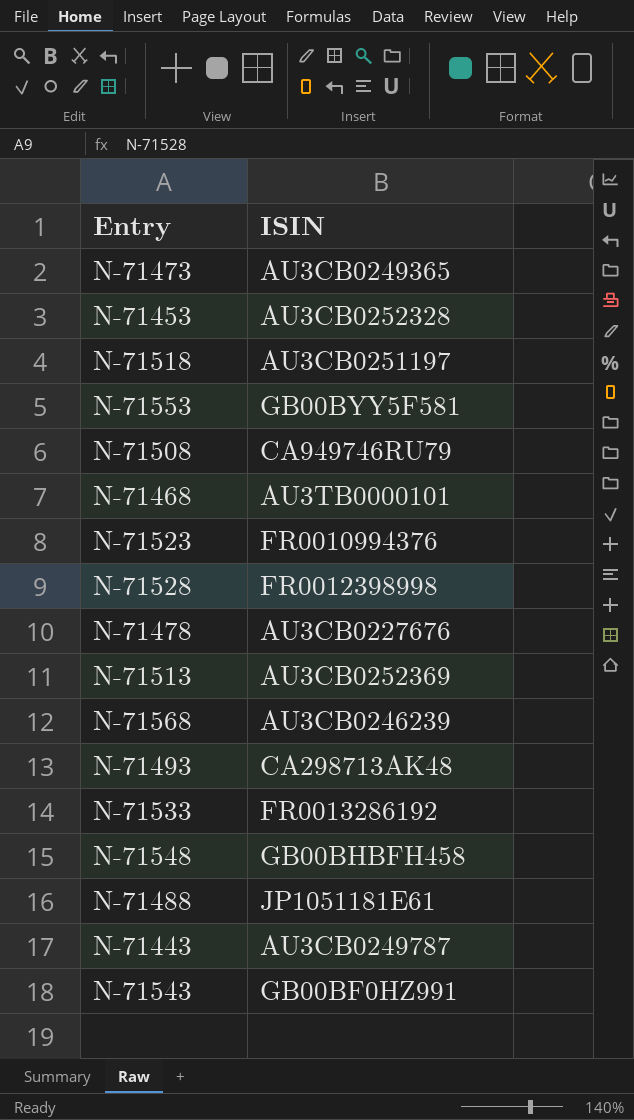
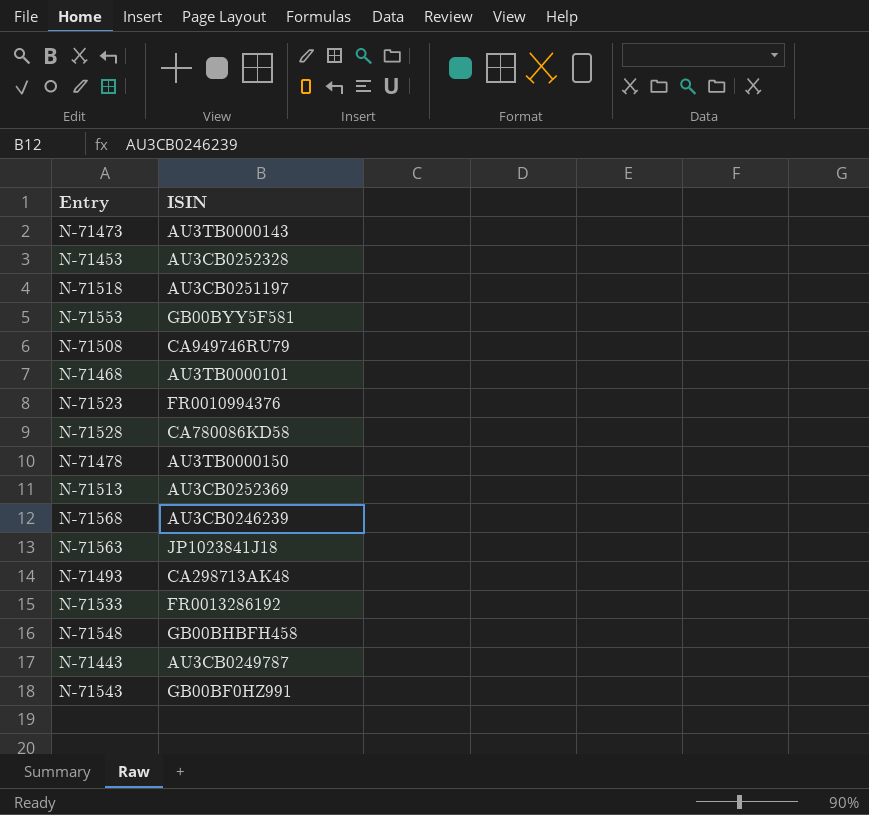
row N-71488: JP1051181E61 -> none
N-71473 | ISIN: AU3CB0249365 -> AU3TB0000143
N-71528 | ISIN: FR0012398998 -> CA780086KD58
N-71478 | ISIN: AU3CB0227676 -> AU3TB0000150
row N-71563: none -> JP1023841J18

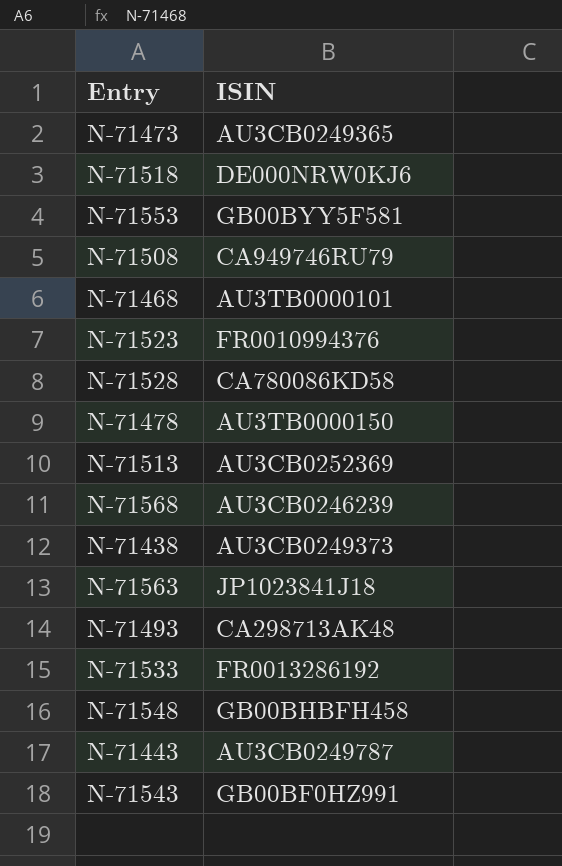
row N-71453: AU3CB0252328 -> none
N-71473 | ISIN: AU3TB0000143 -> AU3CB0249365
N-71518 | ISIN: AU3CB0251197 -> DE000NRW0KJ6
row N-71438: none -> AU3CB0249373

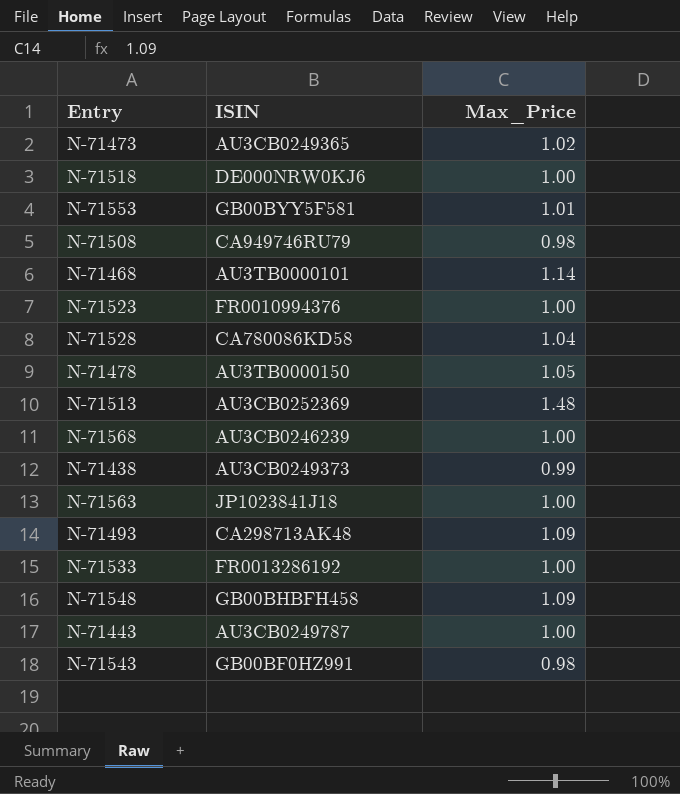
column Max_Price | position: none -> 3

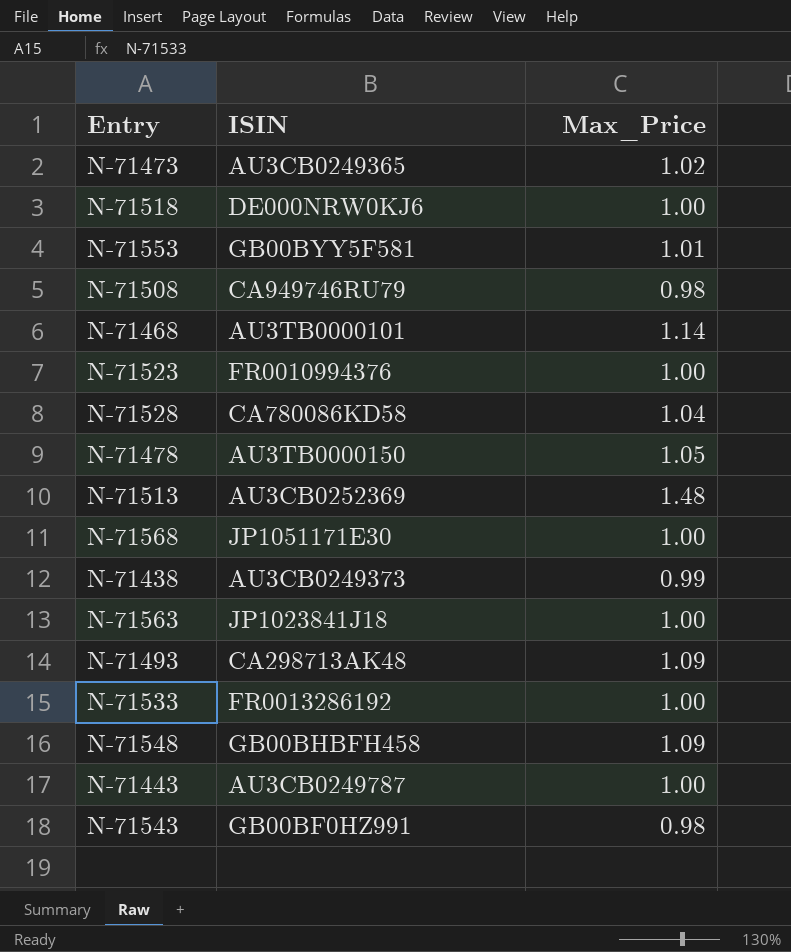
N-71568 | ISIN: AU3CB0246239 -> JP1051171E30

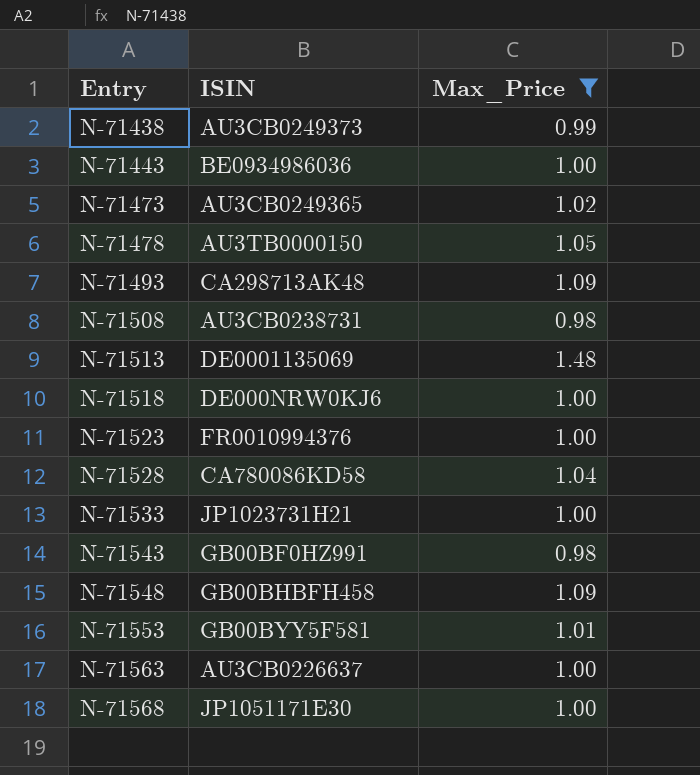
filter: none -> Max_Price != 1.14
row order: none -> Entry ascending
N-71443 | ISIN: AU3CB0249787 -> BE0934986036
N-71508 | ISIN: CA949746RU79 -> AU3CB0238731
N-71513 | ISIN: AU3CB0252369 -> DE0001135069
N-71533 | ISIN: FR0013286192 -> JP1023731H21
N-71563 | ISIN: JP1023841J18 -> AU3CB0226637

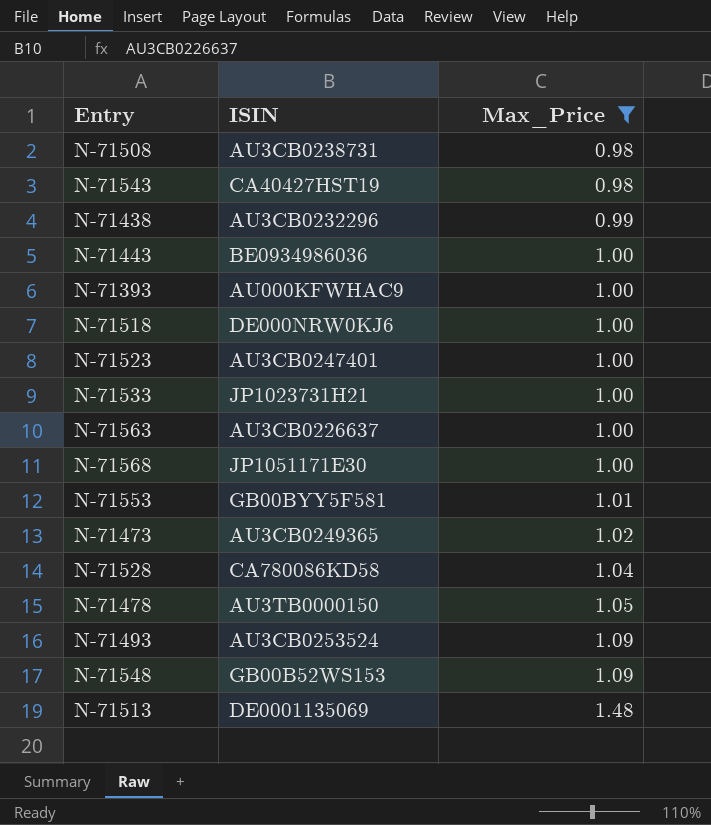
row order: Entry ascending -> Max_Price ascending
N-71543 | ISIN: GB00BF0HZ991 -> CA40427HST19
N-71438 | ISIN: AU3CB0249373 -> AU3CB0232296
row N-71393: none -> AU000KFWHAC9 | 1.00
N-71523 | ISIN: FR0010994376 -> AU3CB0247401
N-71493 | ISIN: CA298713AK48 -> AU3CB0253524
N-71548 | ISIN: GB00BHBFH458 -> GB00B52WS153

